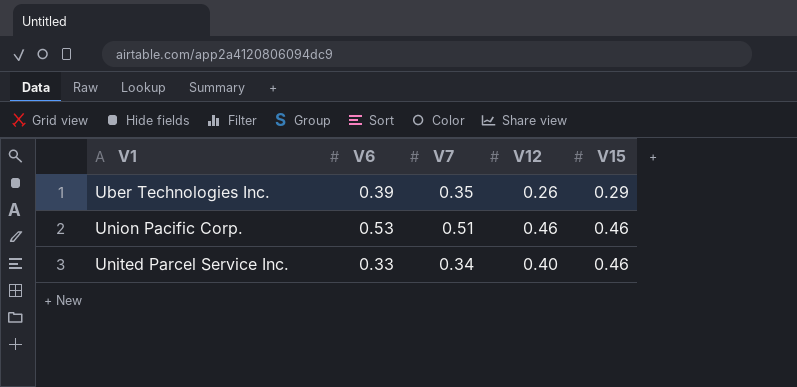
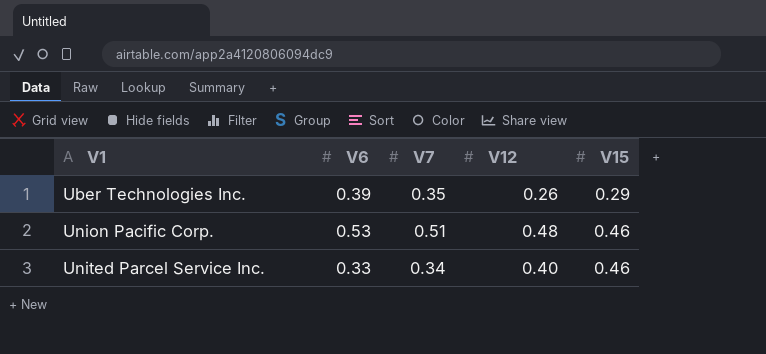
Union Pacific Corp. | V12: 0.46 -> 0.48

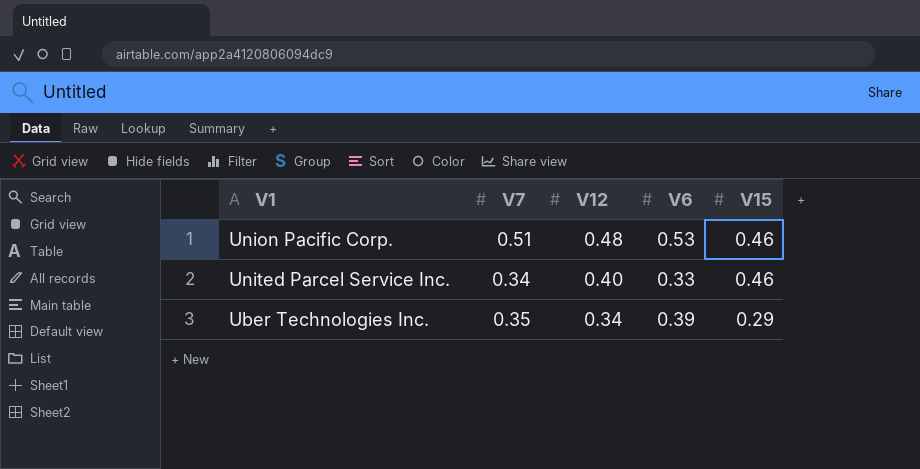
row order: V1 ascending -> V12 descending
column V6 | position: 2 -> 4
Uber Technologies Inc. | V12: 0.26 -> 0.34

